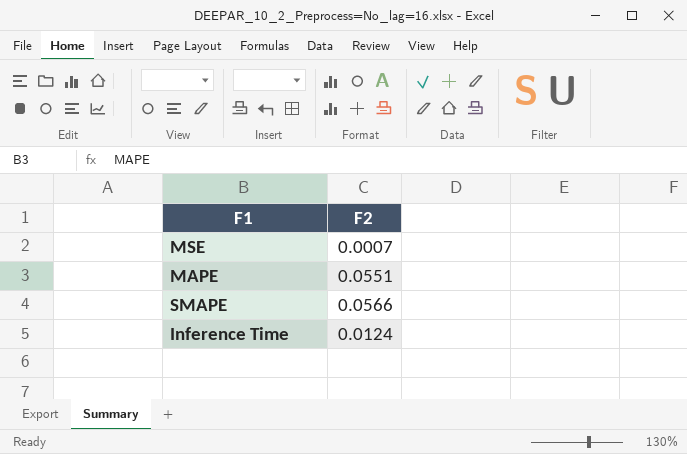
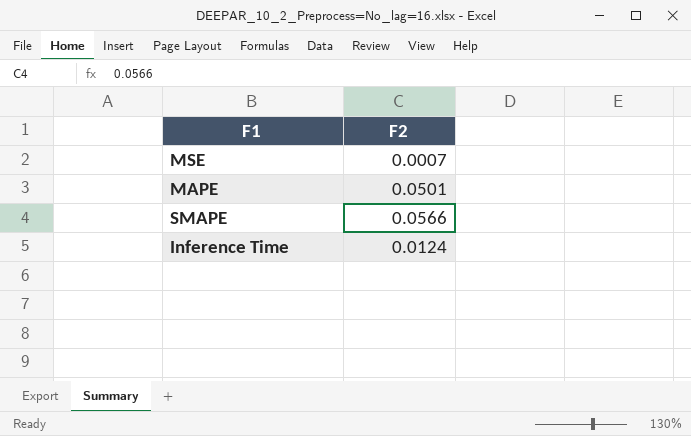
MAPE | F2: 0.0551 -> 0.0501

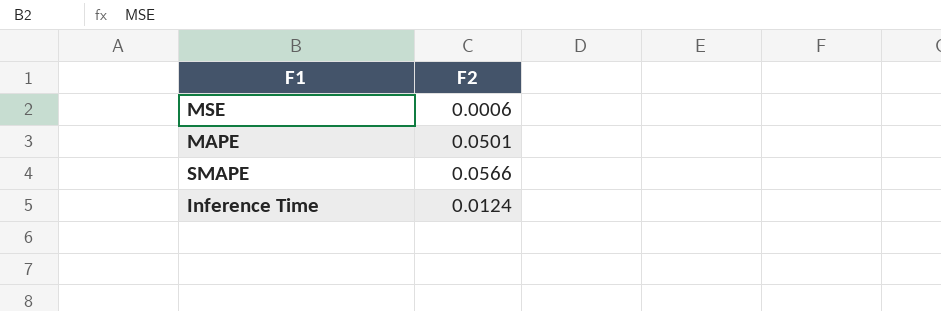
MSE | F2: 0.0007 -> 0.0006

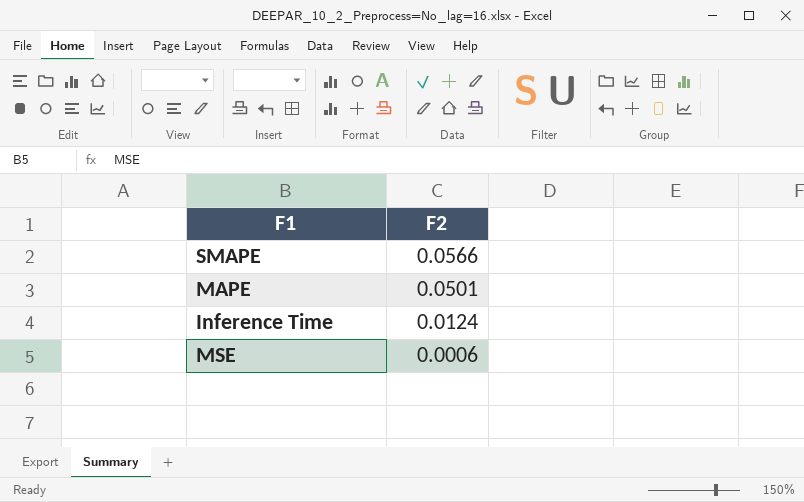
row order: none -> F2 descending

